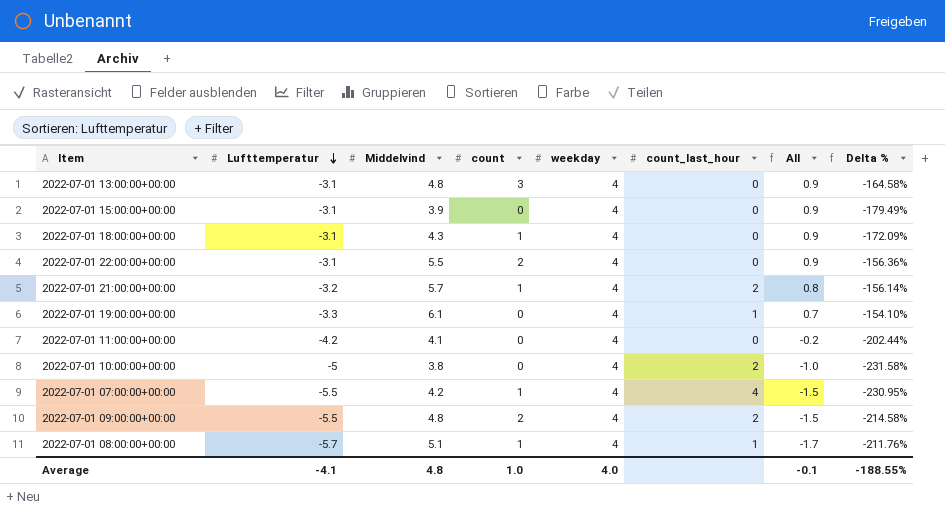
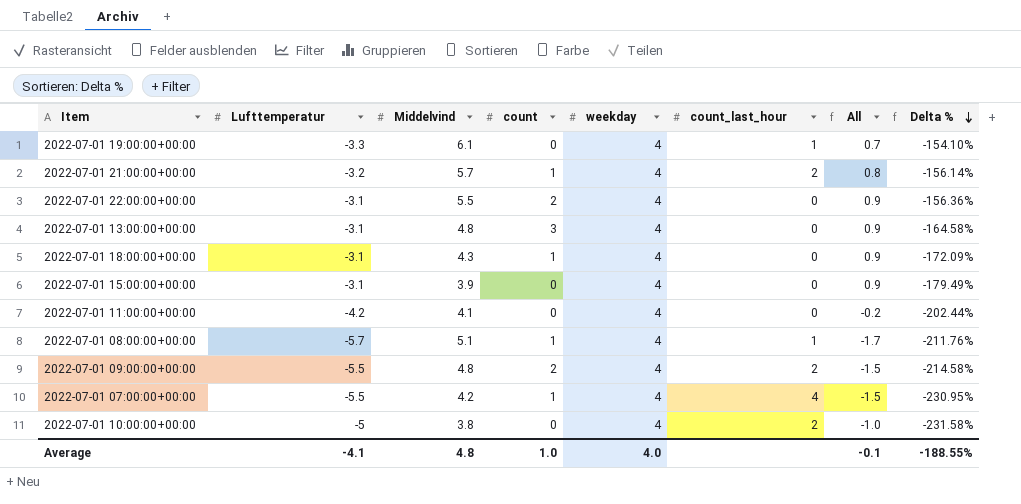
row order: Lufttemperatur descending -> Delta % descending

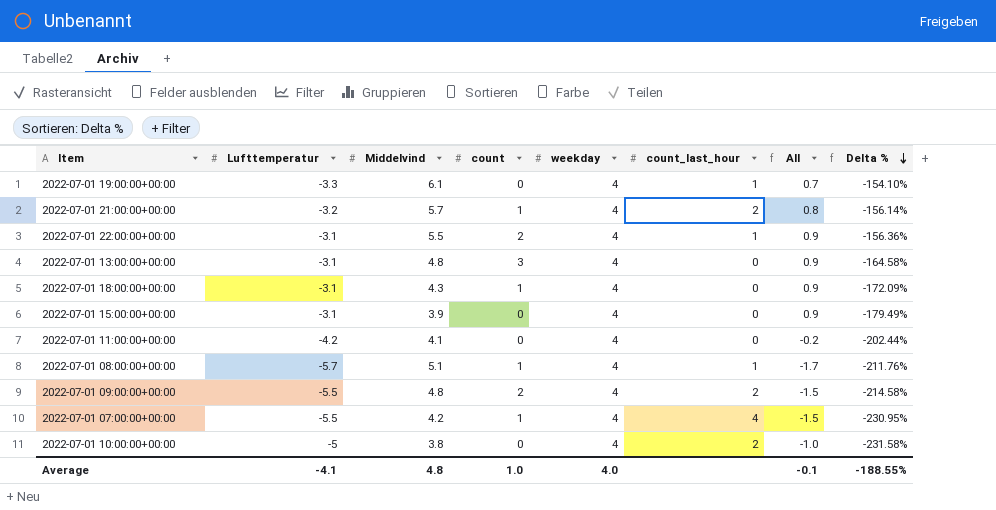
2022-07-01 22:00:00+00:00 | count_last_hour: 0 -> 1

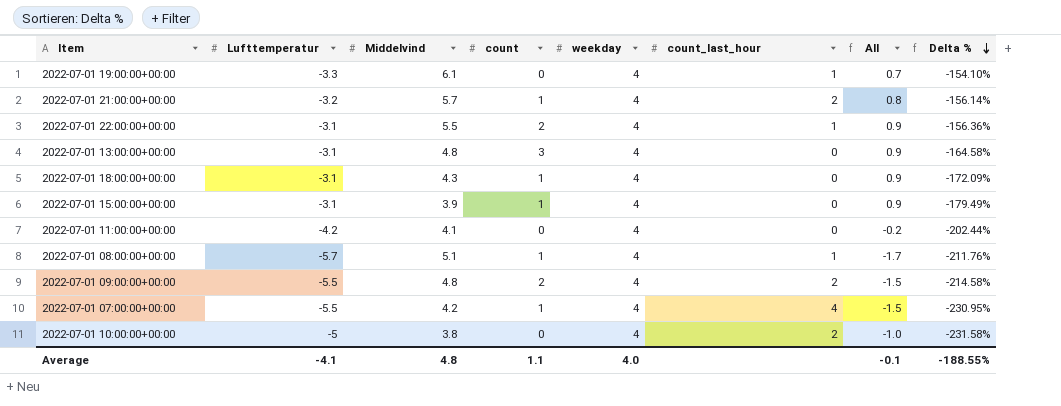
2022-07-01 15:00:00+00:00 | count: 0 -> 1
Average | count: 1.0 -> 1.1

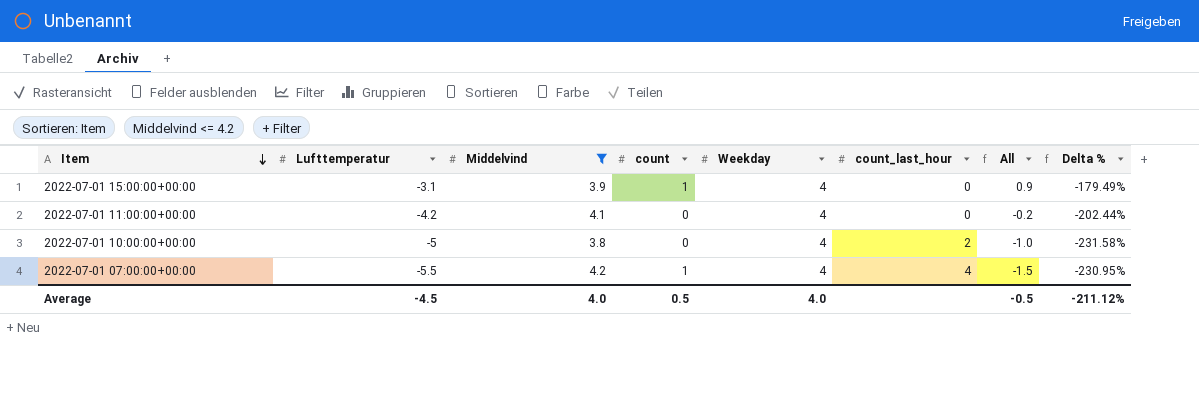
filter: none -> Middelvind <= 4.2
row order: Delta % descending -> Item descending
column name: weekday -> Weekday
Average | Lufttemperatur: -4.1 -> -4.5
Average | Middelvind: 4.8 -> 4.0
Average | count: 1.1 -> 0.5
Average | All: -0.1 -> -0.5
Average | Delta %: -188.55% -> -211.12%

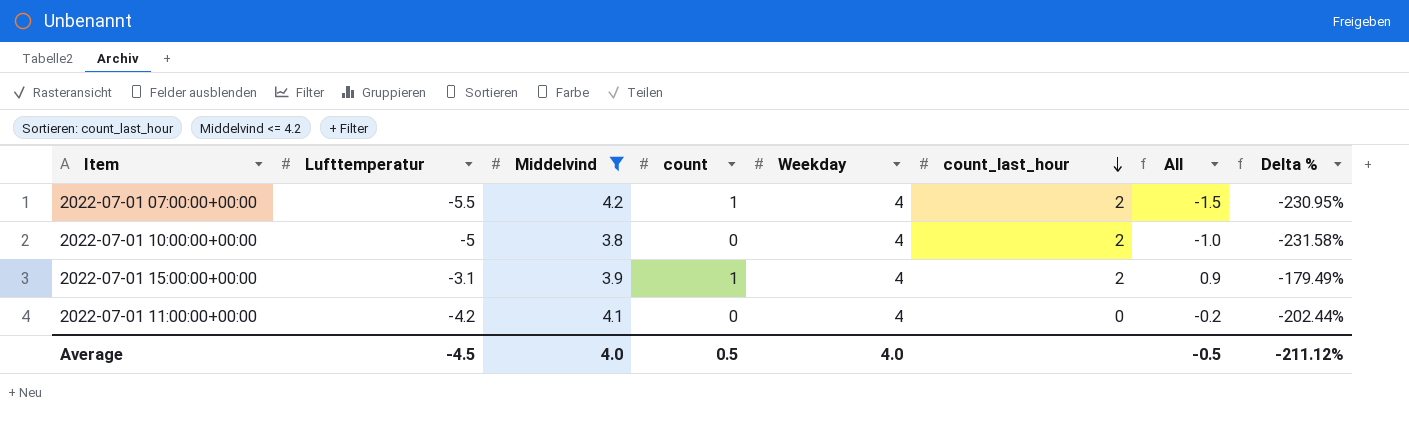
row order: Item descending -> count_last_hour descending
2022-07-01 07:00:00+00:00 | count_last_hour: 4 -> 2
2022-07-01 15:00:00+00:00 | count_last_hour: 0 -> 2

